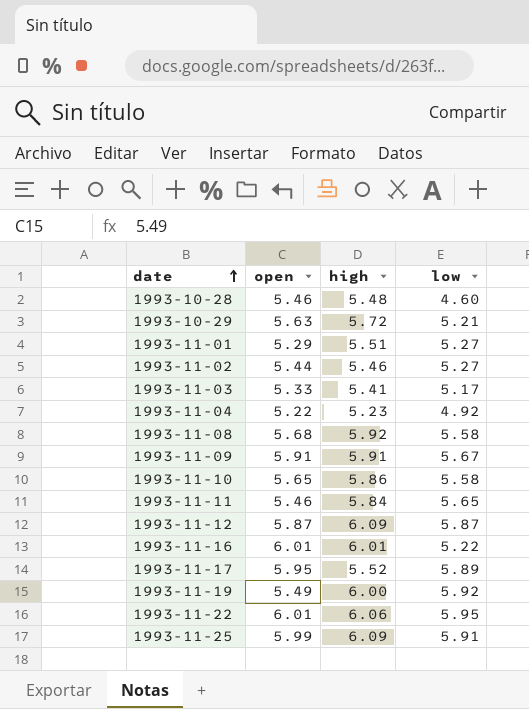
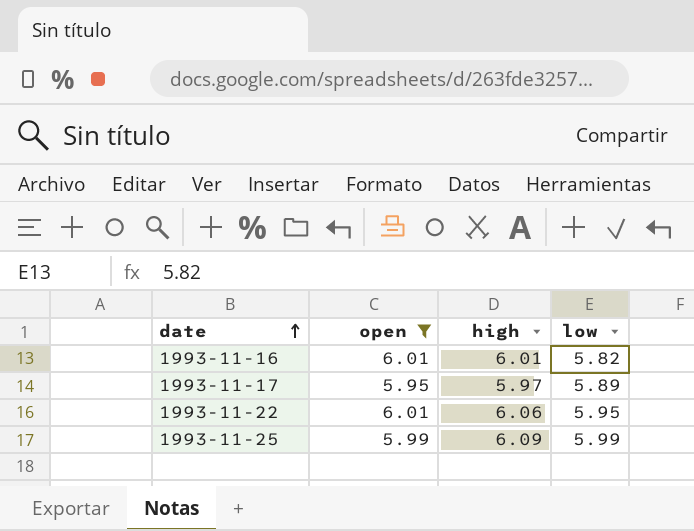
filter: none -> open >= 5.95
1993-11-16 | low: 5.22 -> 5.82
1993-11-17 | high: 5.52 -> 5.97
1993-11-25 | low: 5.91 -> 5.99

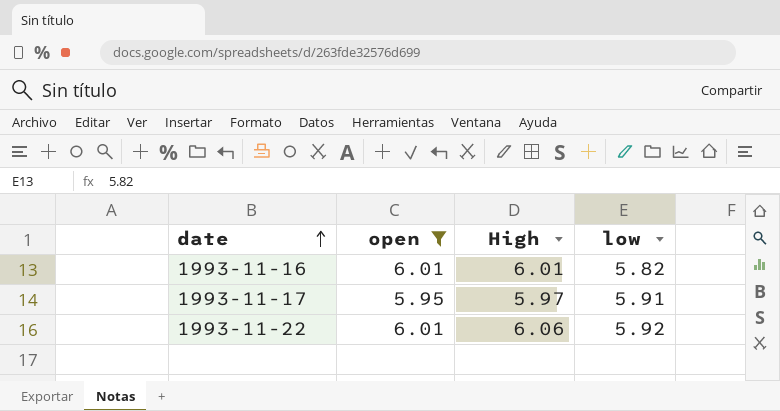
column name: high -> High
row 1993-11-25: 5.99 | 6.09 | 5.99 -> none
1993-11-17 | low: 5.89 -> 5.91
1993-11-22 | low: 5.95 -> 5.92

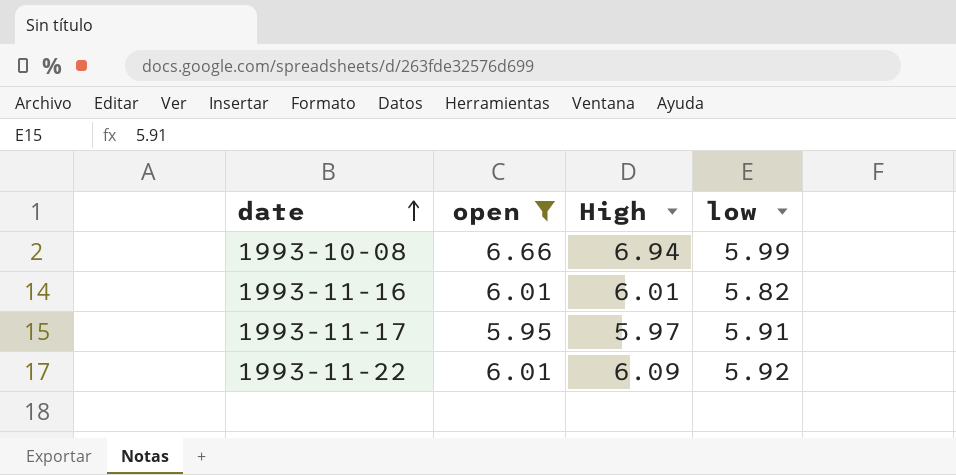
row 1993-10-08: none -> 6.66 | 6.94 | 5.99
1993-11-22 | High: 6.06 -> 6.09

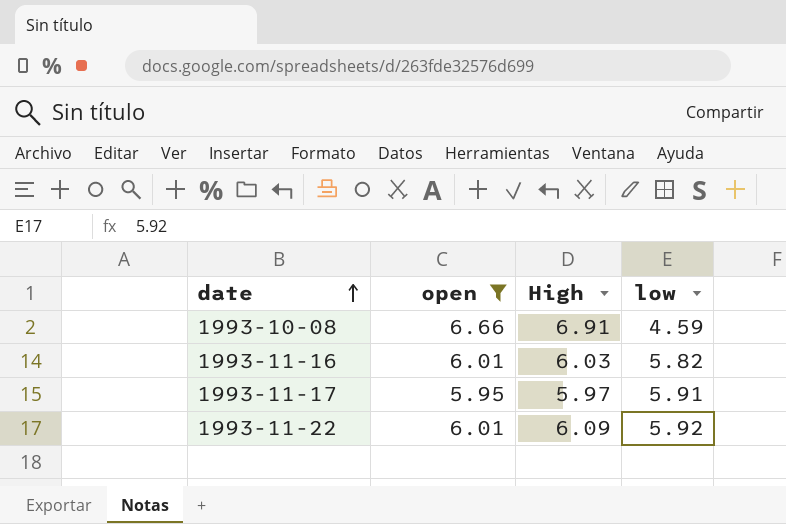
1993-10-08 | High: 6.94 -> 6.91
1993-10-08 | low: 5.99 -> 4.59
1993-11-16 | High: 6.01 -> 6.03

